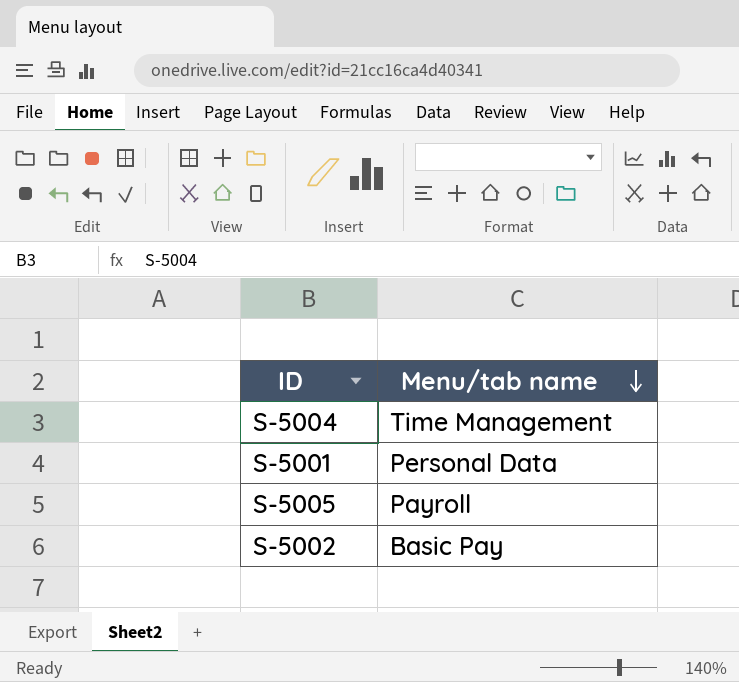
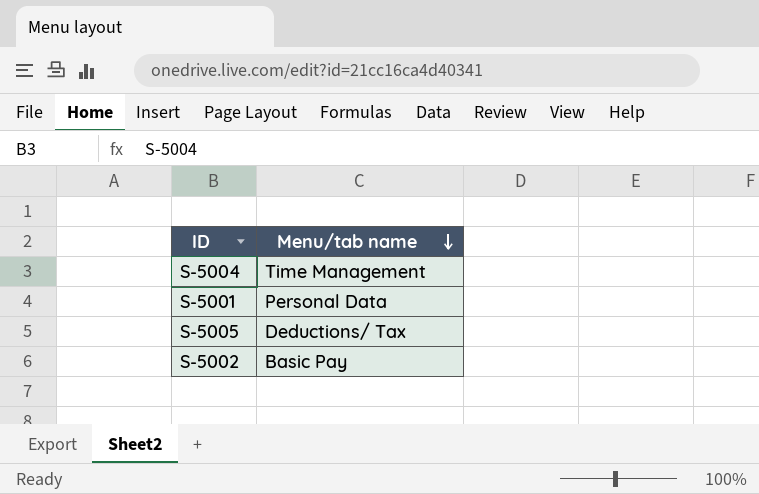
S-5005 | Menu/tab name: Payroll -> Deductions/ Tax

